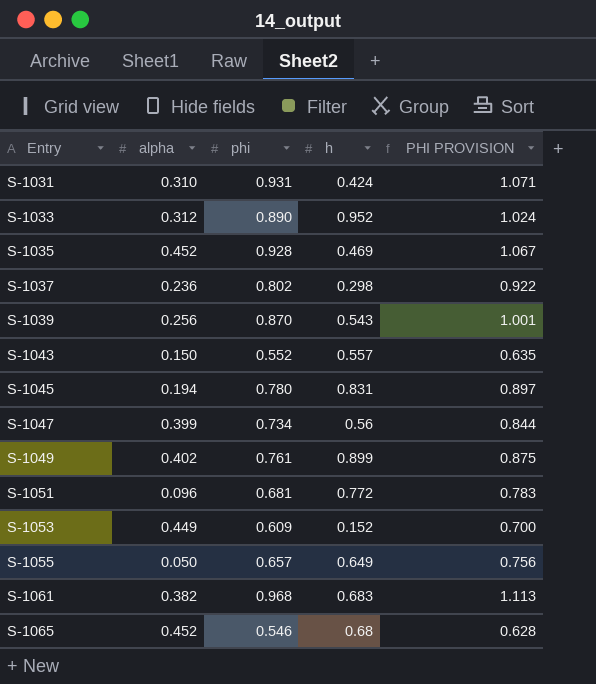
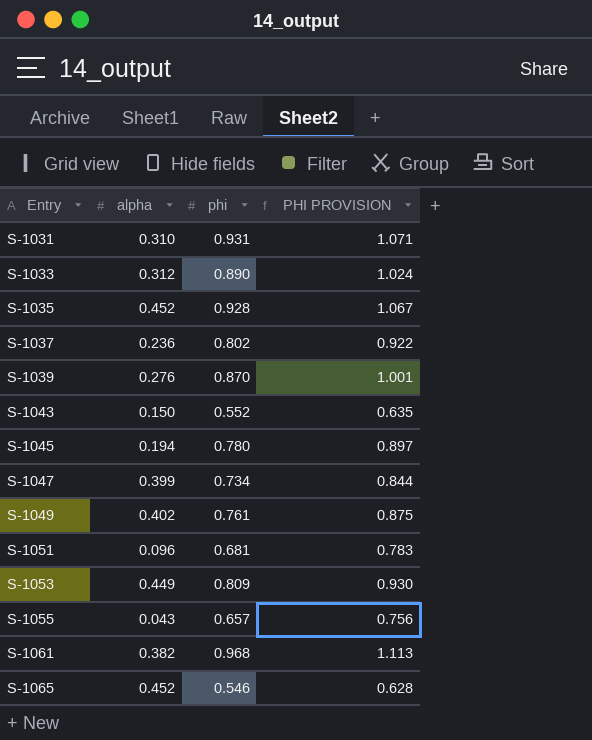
column h | position: 4 -> none
S-1039 | alpha: 0.256 -> 0.276
S-1053 | phi: 0.609 -> 0.809
S-1053 | PHI PROVISION: 0.700 -> 0.930
S-1055 | alpha: 0.050 -> 0.043

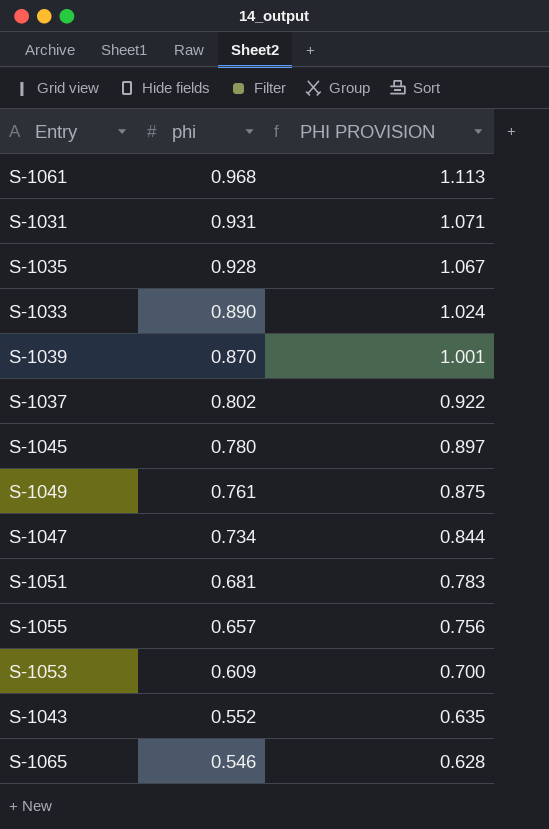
row order: Entry ascending -> phi descending
column alpha | position: 2 -> none
S-1053 | phi: 0.809 -> 0.609
S-1053 | PHI PROVISION: 0.930 -> 0.700

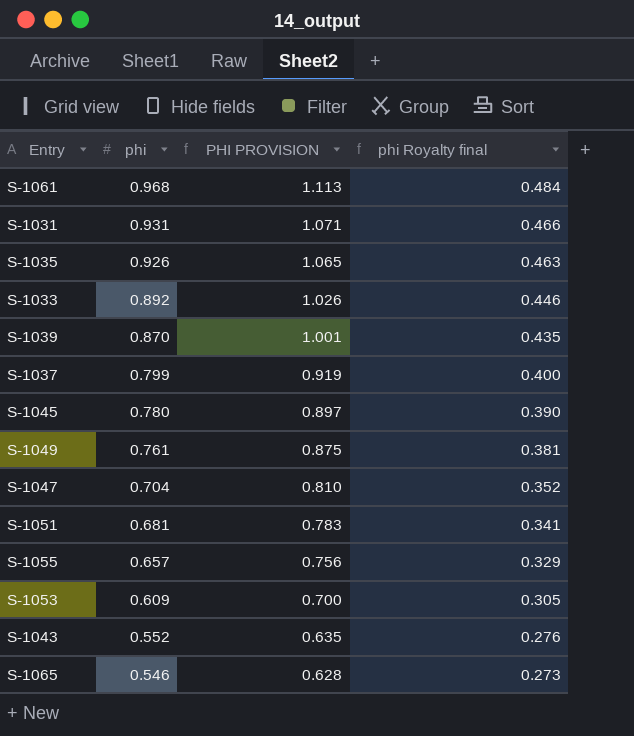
column phi Royalty final | formula: none -> [phi] * 0.5
S-1035 | phi: 0.928 -> 0.926
S-1035 | PHI PROVISION: 1.067 -> 1.065
S-1033 | phi: 0.890 -> 0.892
S-1033 | PHI PROVISION: 1.024 -> 1.026
S-1037 | phi: 0.802 -> 0.799
S-1037 | PHI PROVISION: 0.922 -> 0.919
S-1047 | phi: 0.734 -> 0.704
S-1047 | PHI PROVISION: 0.844 -> 0.810

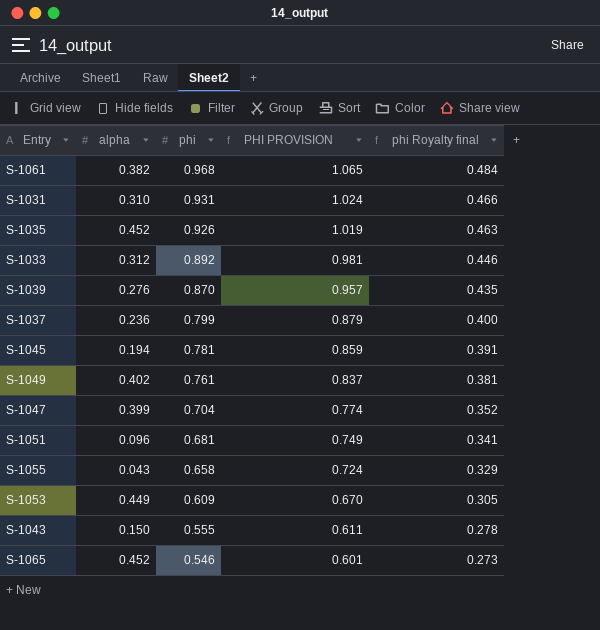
column alpha | position: none -> 2
column PHI PROVISION | formula: [phi] * 1.15 -> [phi] * 1.1
S-1045 | phi: 0.780 -> 0.781
S-1045 | phi Royalty final: 0.390 -> 0.391
S-1055 | phi: 0.657 -> 0.658
S-1043 | phi: 0.552 -> 0.555
S-1043 | phi Royalty final: 0.276 -> 0.278

